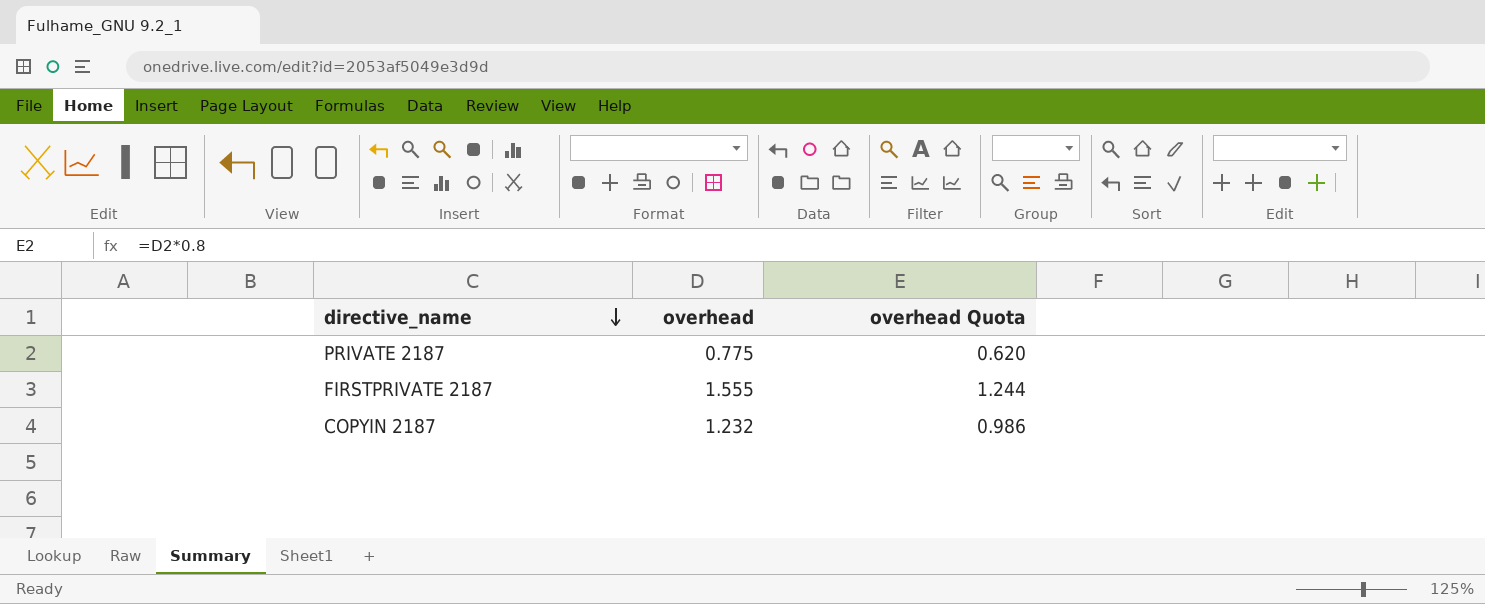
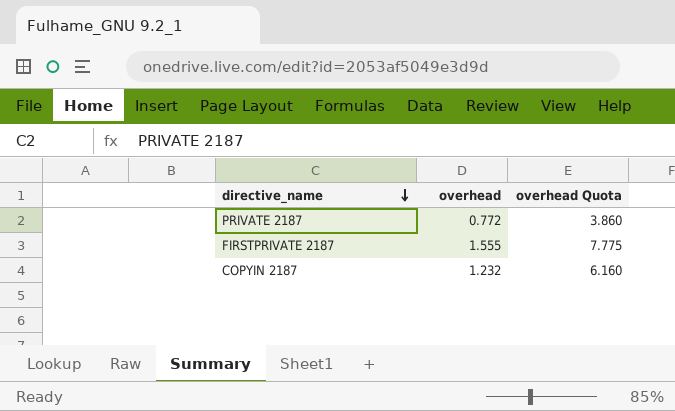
column overhead Quota | formula: [overhead] * 0.8 -> [overhead] * 5
PRIVATE 2187 | overhead: 0.775 -> 0.772

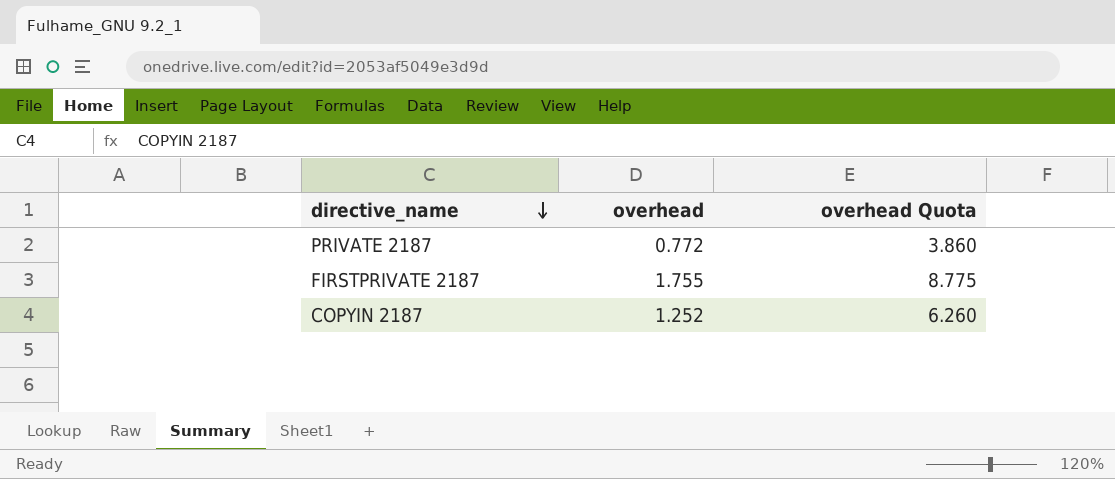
FIRSTPRIVATE 2187 | overhead: 1.555 -> 1.755
FIRSTPRIVATE 2187 | overhead Quota: 7.775 -> 8.775
COPYIN 2187 | overhead: 1.232 -> 1.252
COPYIN 2187 | overhead Quota: 6.160 -> 6.260

